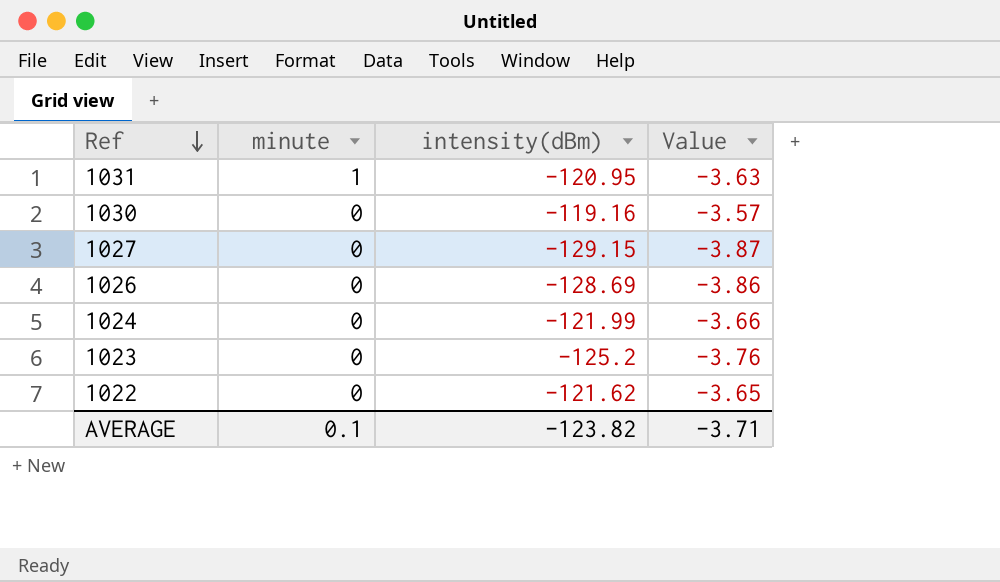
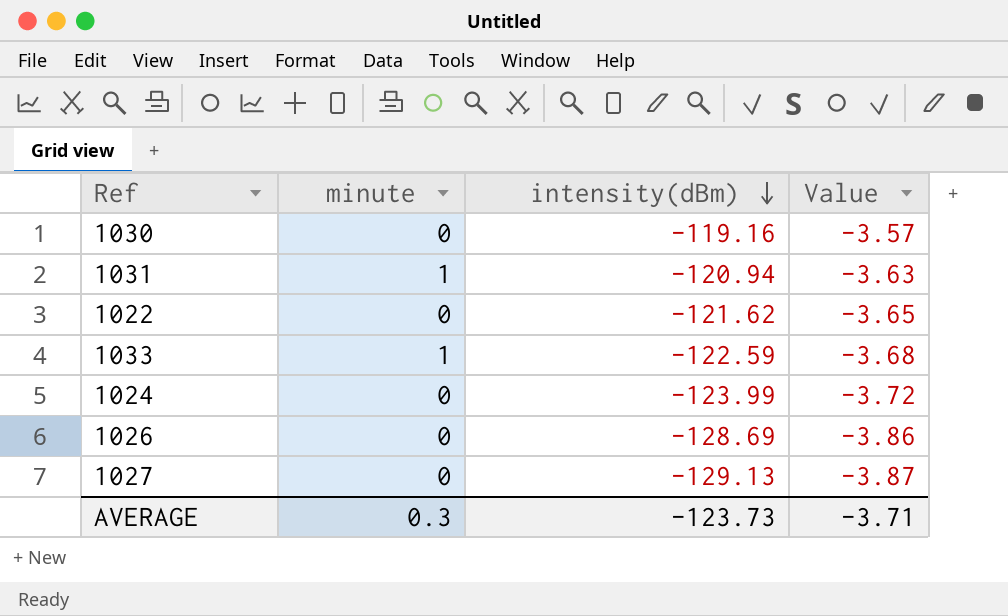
row order: Ref descending -> intensity(dBm) descending
row 1023: 0 | -125.2 | -3.76 -> none
1031 | intensity(dBm): -120.95 -> -120.94
row 1033: none -> 1 | -122.59 | -3.68
1024 | intensity(dBm): -121.99 -> -123.99
1024 | Value: -3.66 -> -3.72
1027 | intensity(dBm): -129.15 -> -129.13
AVERAGE | minute: 0.1 -> 0.3
AVERAGE | intensity(dBm): -123.82 -> -123.73

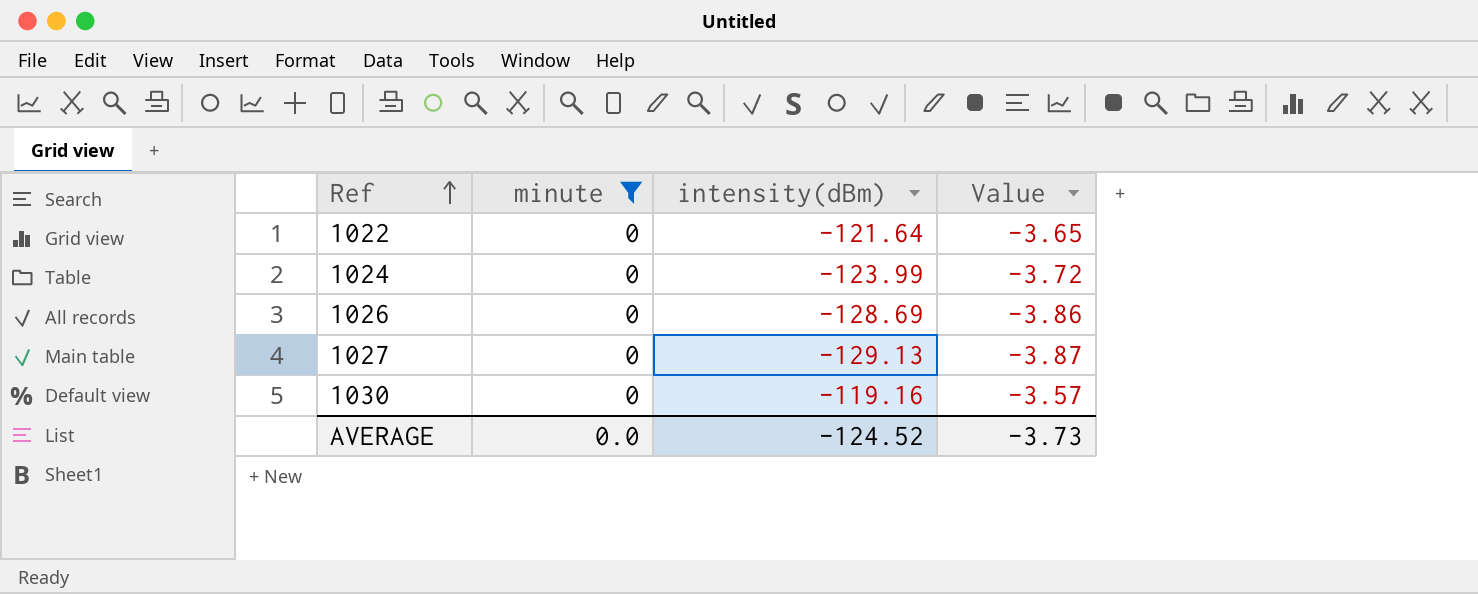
filter: none -> minute = 0
row order: intensity(dBm) descending -> Ref ascending
1022 | intensity(dBm): -121.62 -> -121.64
AVERAGE | minute: 0.3 -> 0.0
AVERAGE | intensity(dBm): -123.73 -> -124.52
AVERAGE | Value: -3.71 -> -3.73

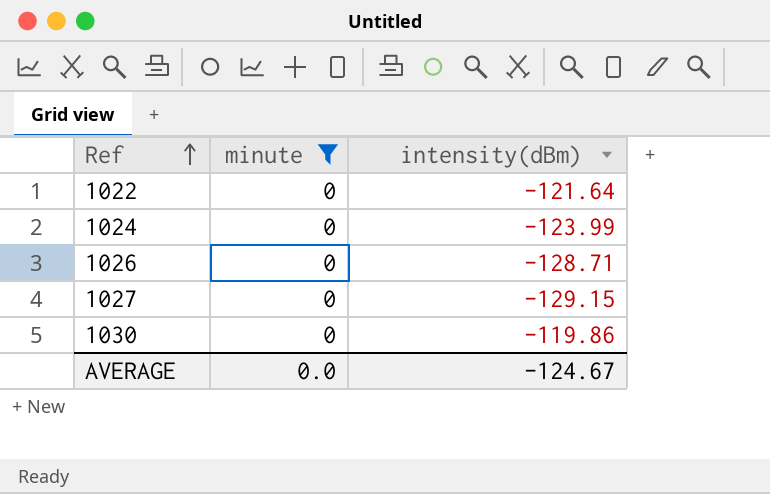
column Value | formula: [intensity(dBm)] * 0.03 -> none
1026 | intensity(dBm): -128.69 -> -128.71
1027 | intensity(dBm): -129.13 -> -129.15
1030 | intensity(dBm): -119.16 -> -119.86
AVERAGE | intensity(dBm): -124.52 -> -124.67

